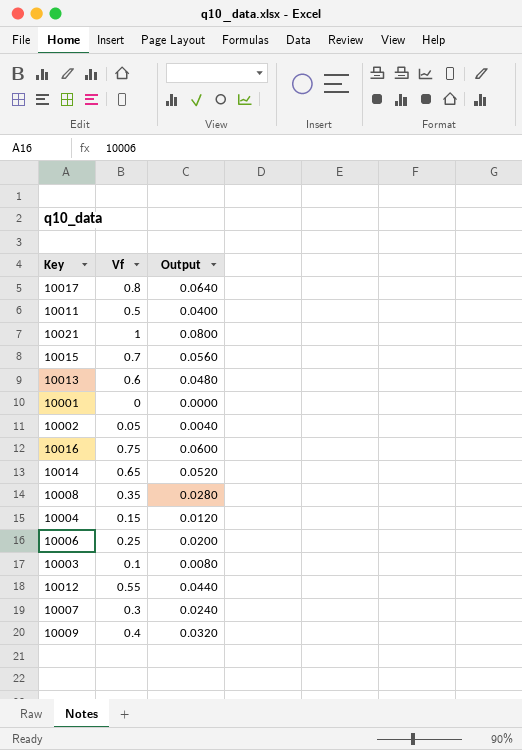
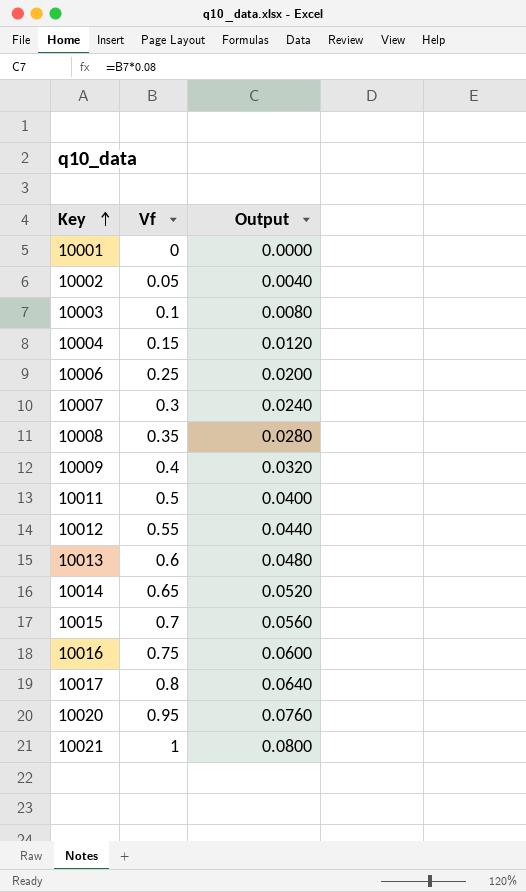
row order: none -> Key ascending
row 10020: none -> 0.95 | 0.0760

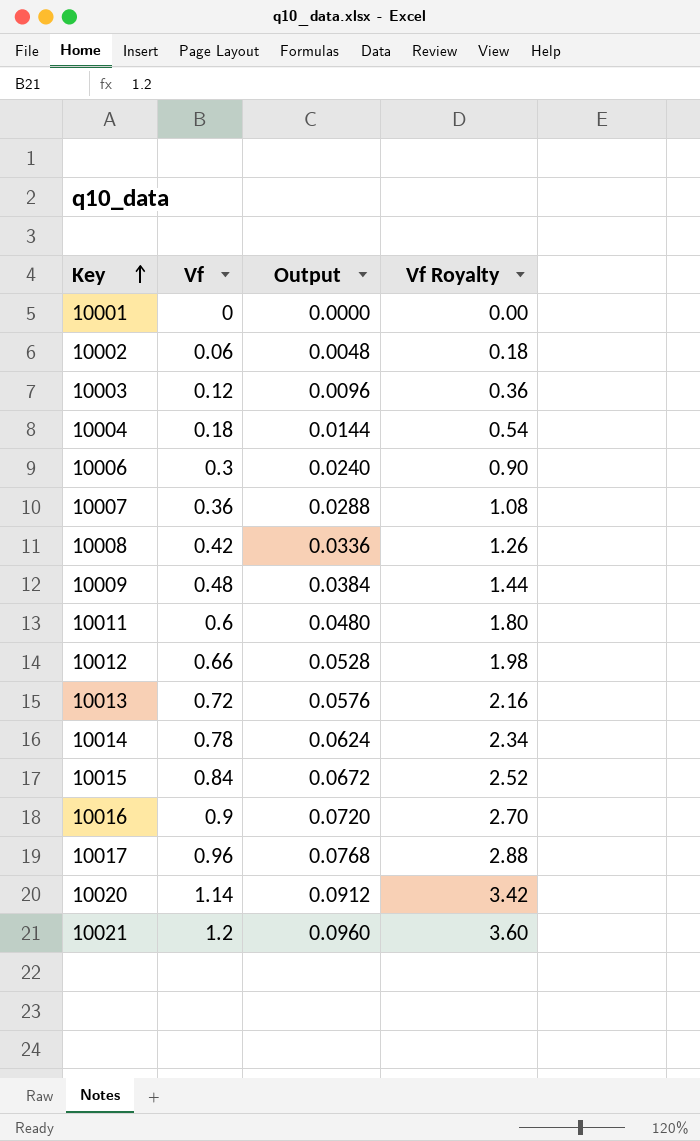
column Vf Royalty | formula: none -> [Vf] * 3
10002 | Vf: 0.05 -> 0.06
10002 | Output: 0.0040 -> 0.0048
10003 | Vf: 0.1 -> 0.12
10003 | Output: 0.0080 -> 0.0096
10004 | Vf: 0.15 -> 0.18
10004 | Output: 0.0120 -> 0.0144
10006 | Vf: 0.25 -> 0.3
10006 | Output: 0.0200 -> 0.0240
10007 | Vf: 0.3 -> 0.36
10007 | Output: 0.0240 -> 0.0288
10008 | Vf: 0.35 -> 0.42
10008 | Output: 0.0280 -> 0.0336
10009 | Vf: 0.4 -> 0.48
10009 | Output: 0.0320 -> 0.0384
10011 | Vf: 0.5 -> 0.6
10011 | Output: 0.0400 -> 0.0480
10012 | Vf: 0.55 -> 0.66
10012 | Output: 0.0440 -> 0.0528
10013 | Vf: 0.6 -> 0.72
10013 | Output: 0.0480 -> 0.0576
10014 | Vf: 0.65 -> 0.78
10014 | Output: 0.0520 -> 0.0624
10015 | Vf: 0.7 -> 0.84
10015 | Output: 0.0560 -> 0.0672
10016 | Vf: 0.75 -> 0.9
10016 | Output: 0.0600 -> 0.0720
10017 | Vf: 0.8 -> 0.96
10017 | Output: 0.0640 -> 0.0768
10020 | Vf: 0.95 -> 1.14
10020 | Output: 0.0760 -> 0.0912
10021 | Vf: 1 -> 1.2
10021 | Output: 0.0800 -> 0.0960

